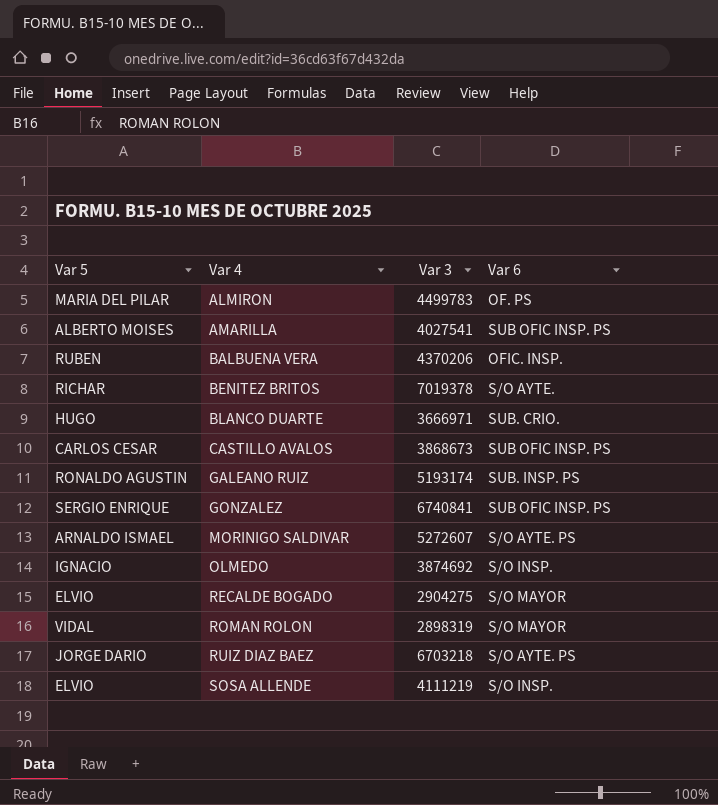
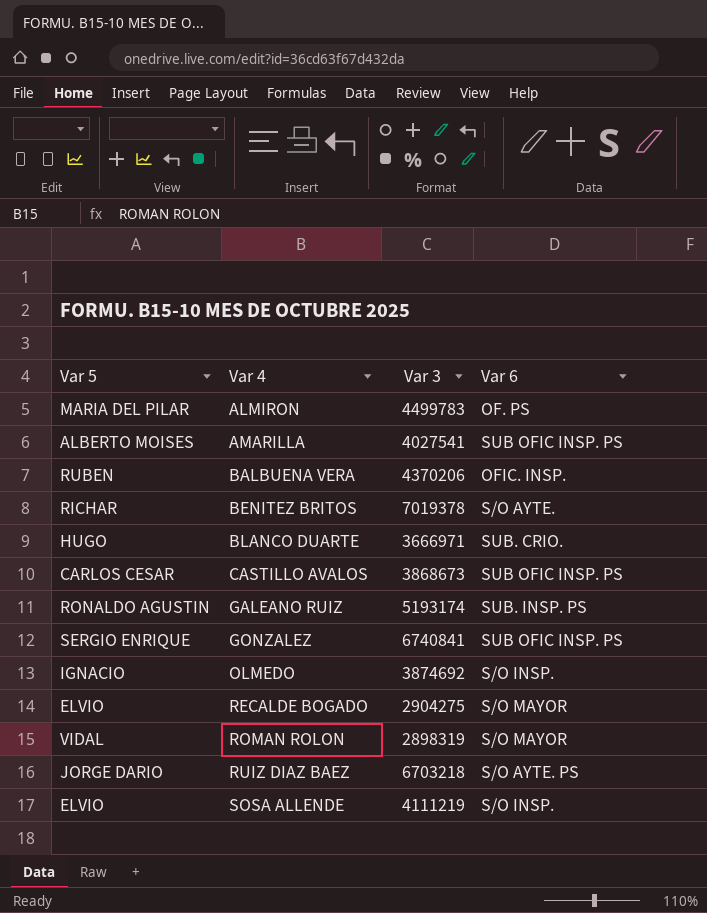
row MORINIGO SALDIVAR: ARNALDO ISMAEL | 5272607 | S/O AYTE. PS -> none

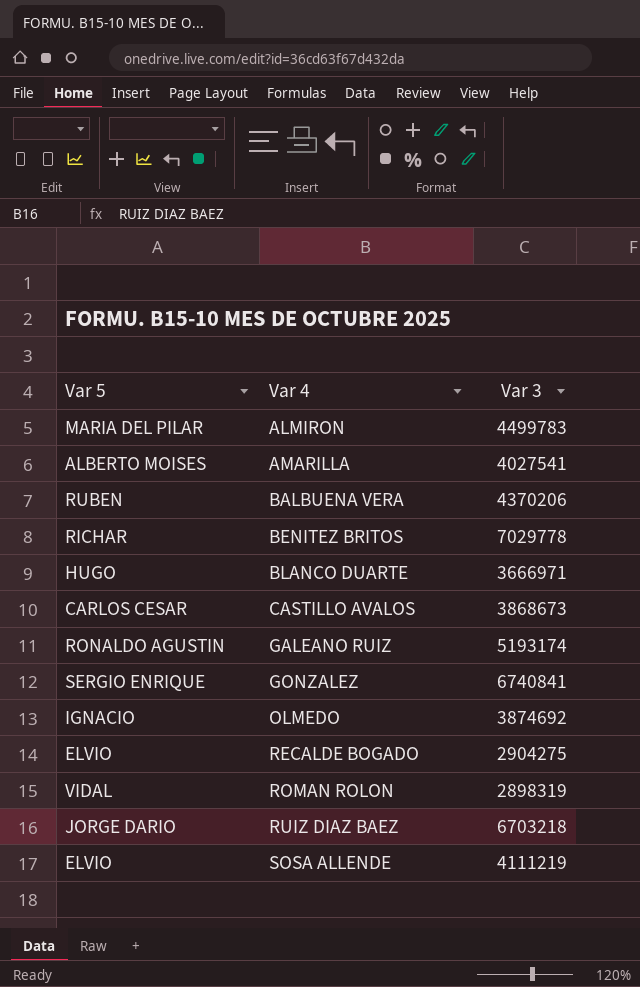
column Var 6 | position: 4 -> none
BENITEZ BRITOS | Var 3: 7019378 -> 7029778

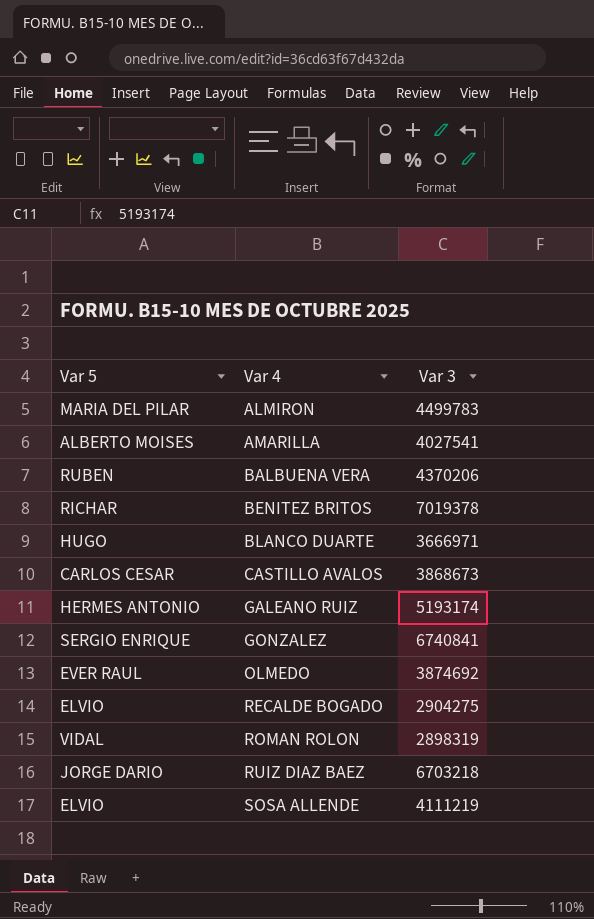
BENITEZ BRITOS | Var 3: 7029778 -> 7019378
GALEANO RUIZ | Var 5: RONALDO AGUSTIN -> HERMES ANTONIO
OLMEDO | Var 5: IGNACIO -> EVER RAUL

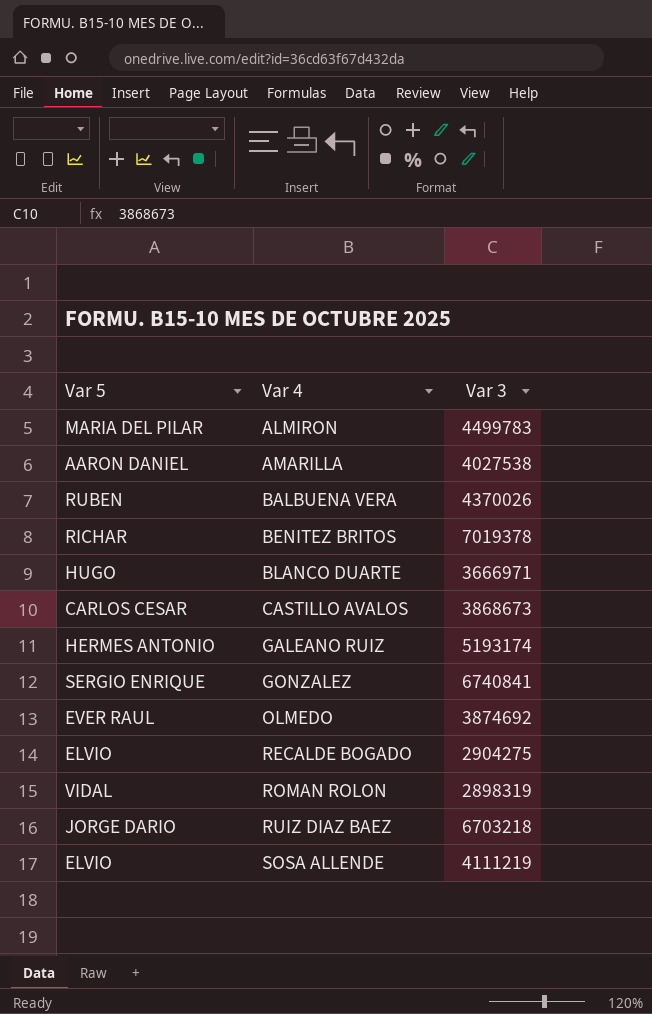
AMARILLA | Var 5: ALBERTO MOISES -> AARON DANIEL
AMARILLA | Var 3: 4027541 -> 4027538
BALBUENA VERA | Var 3: 4370206 -> 4370026

